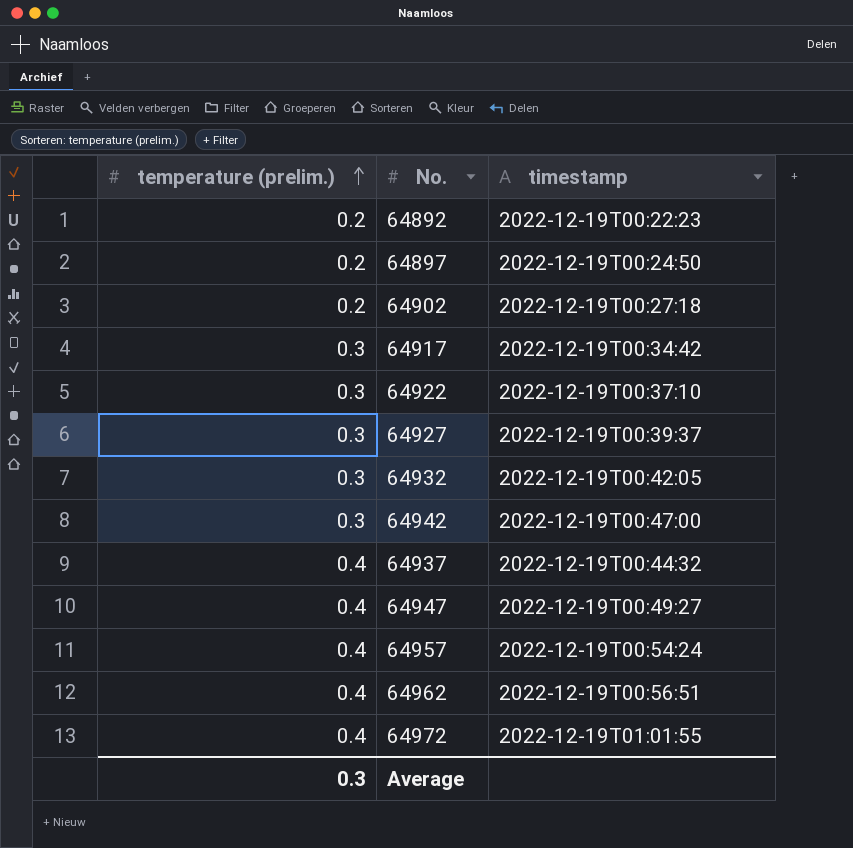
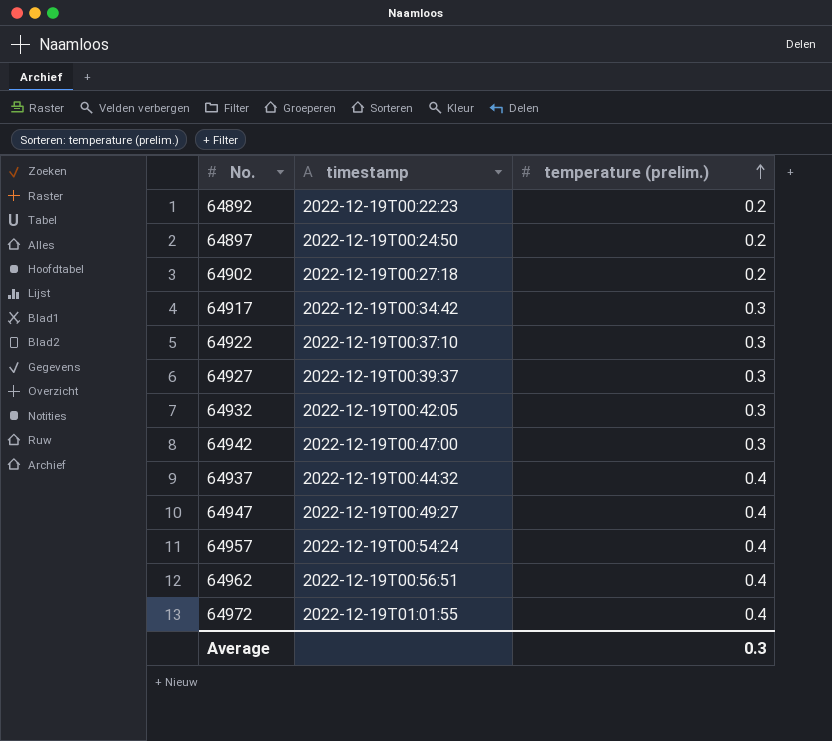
column temperature (prelim.) | position: 1 -> 3

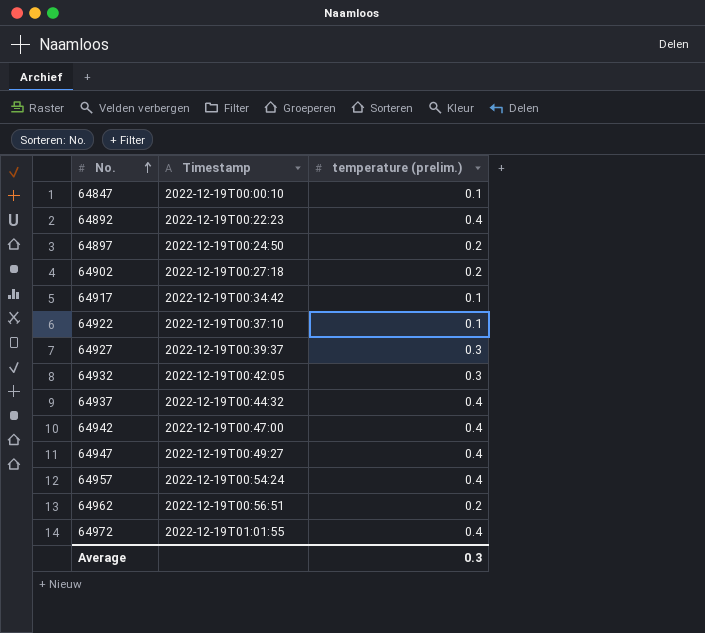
row order: temperature (prelim.) ascending -> No. ascending
column name: timestamp -> Timestamp
row 64847: none -> 2022-12-19T00:00:10 | 0.1
64892 | temperature (prelim.): 0.2 -> 0.4
64917 | temperature (prelim.): 0.3 -> 0.1
64922 | temperature (prelim.): 0.3 -> 0.1
64942 | temperature (prelim.): 0.3 -> 0.4
64962 | temperature (prelim.): 0.4 -> 0.2

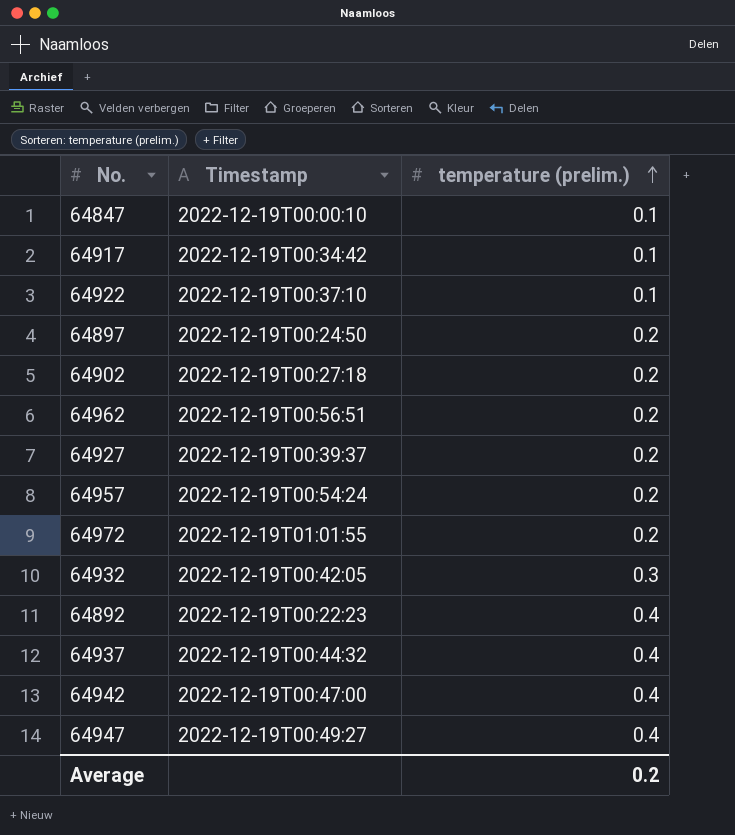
row order: No. ascending -> temperature (prelim.) ascending
64927 | temperature (prelim.): 0.3 -> 0.2
64957 | temperature (prelim.): 0.4 -> 0.2
64972 | temperature (prelim.): 0.4 -> 0.2
Average | temperature (prelim.): 0.3 -> 0.2

